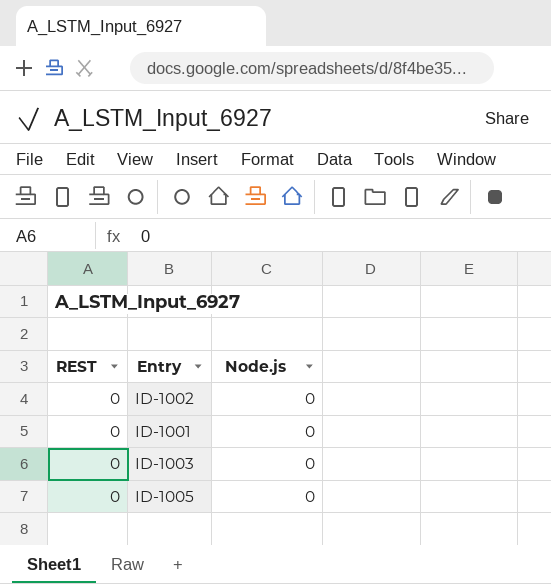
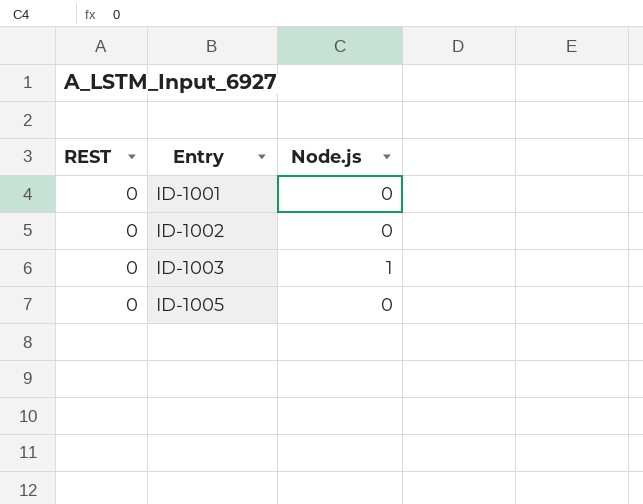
row order: none -> Entry ascending
ID-1003 | Node.js: 0 -> 1

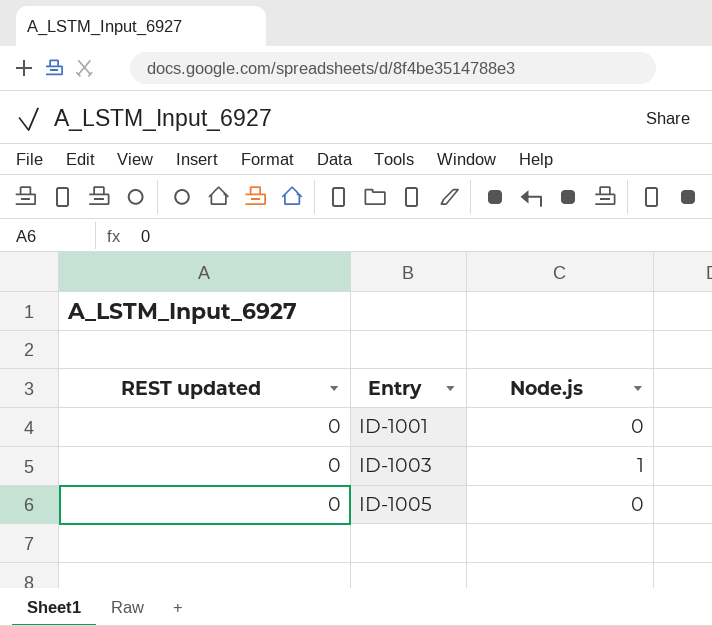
column name: REST -> REST updated
row ID-1002: 0 | 0 -> none

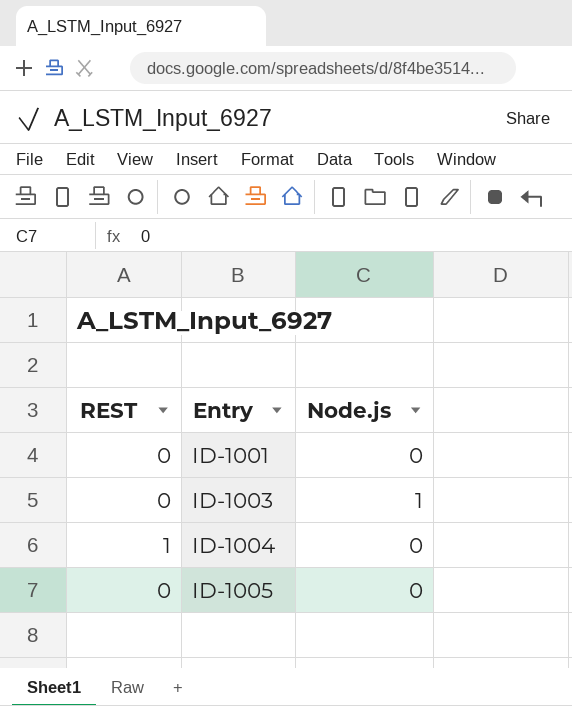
column name: REST updated -> REST
row ID-1004: none -> 1 | 0

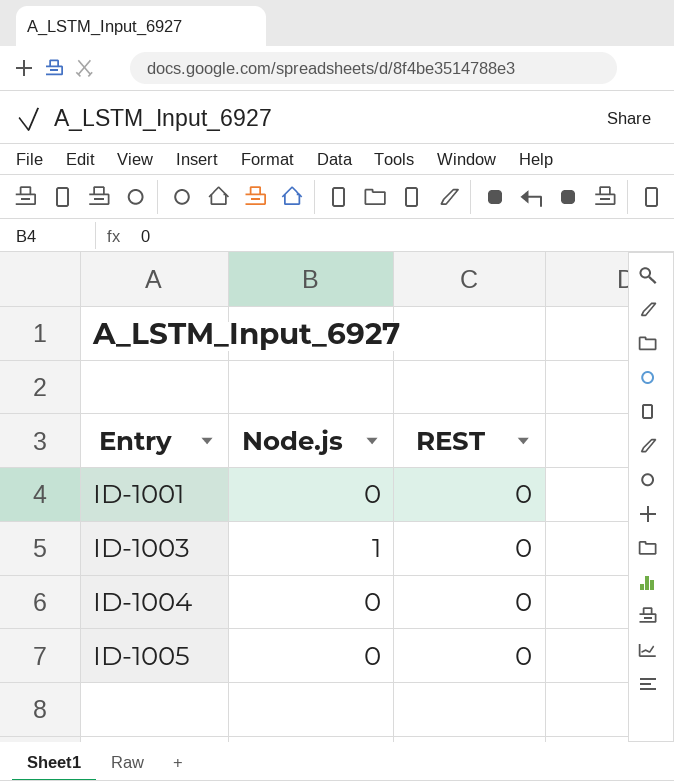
column REST | position: 1 -> 3
ID-1004 | REST: 1 -> 0

